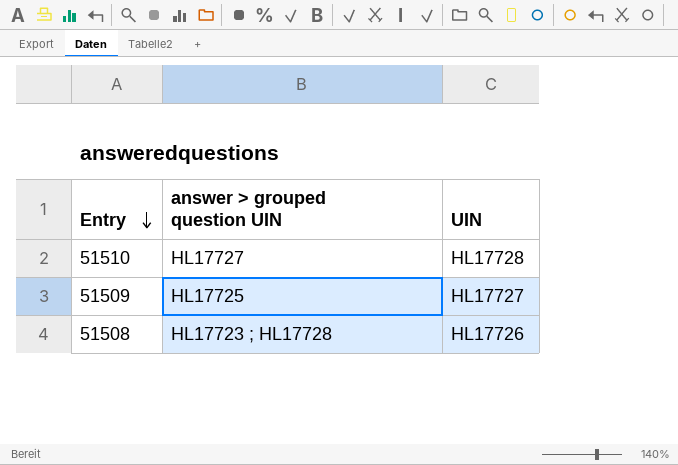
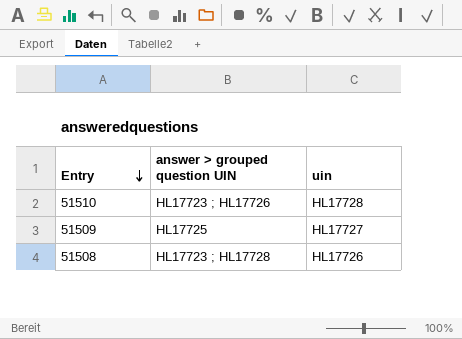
column name: UIN -> uin
51510 | answer > grouped question UIN: HL17727 -> HL17723 ; HL17726

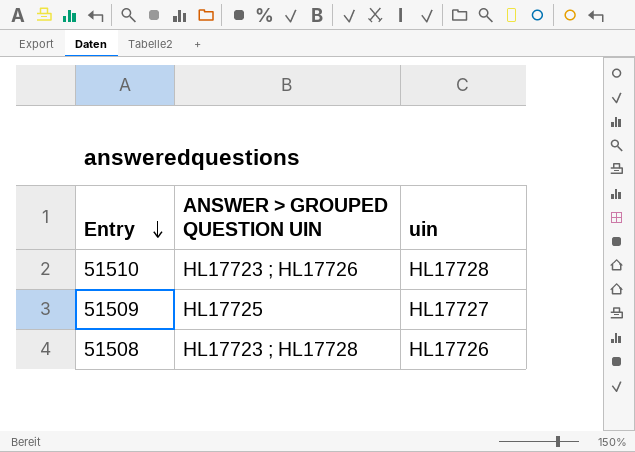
column name: answer > grouped question UIN -> ANSWER > GROUPED QUESTION UIN

